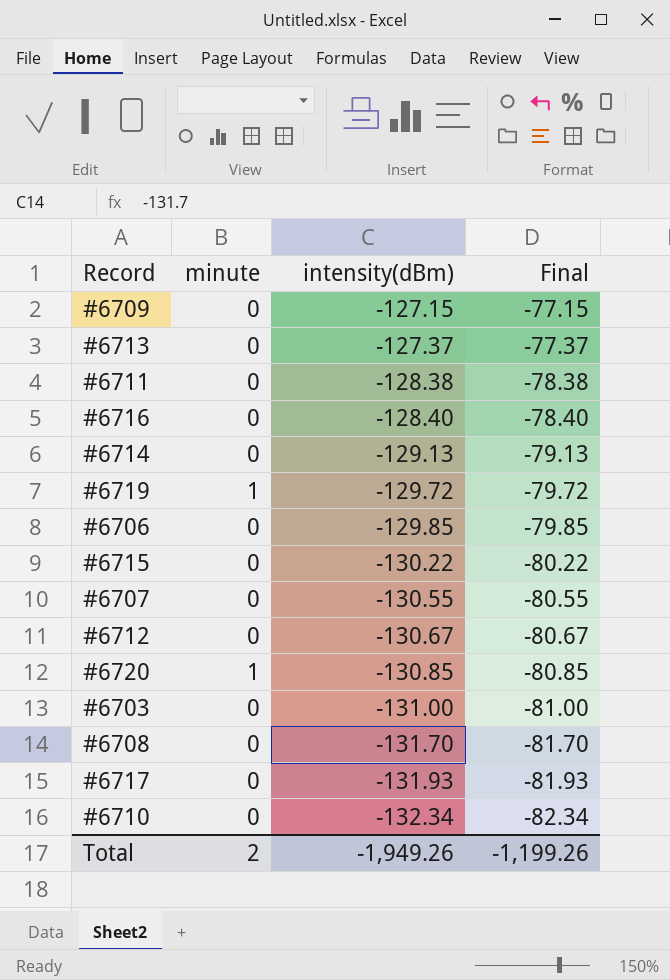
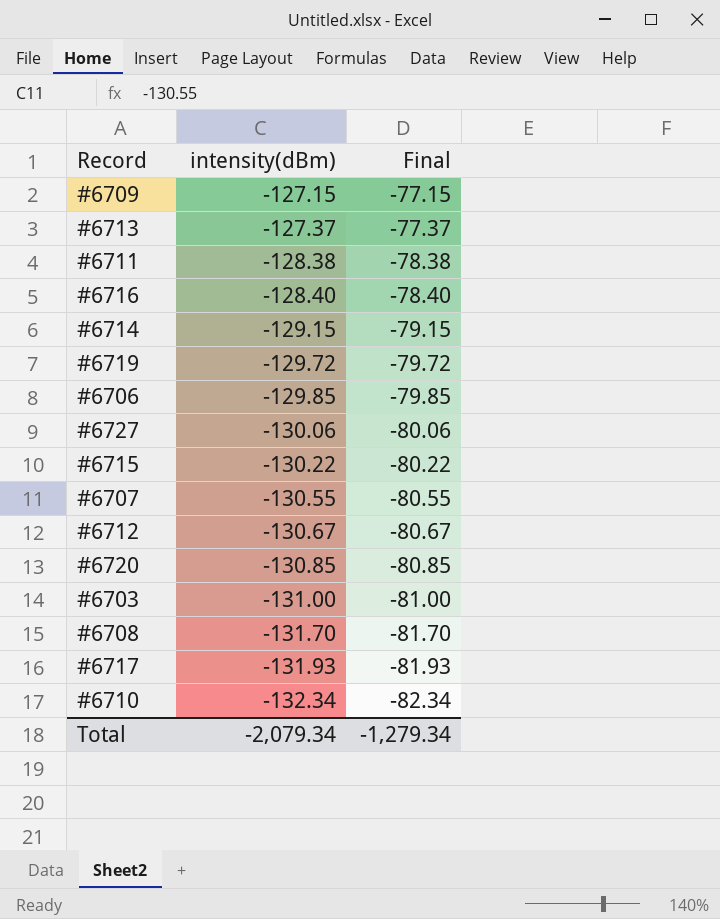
column minute | position: 2 -> none
#6714 | intensity(dBm): -129.13 -> -129.15
#6714 | Final: -79.13 -> -79.15
row #6727: none -> -130.06 | -80.06
Total | intensity(dBm): -1,949.26 -> -2,079.34
Total | Final: -1,199.26 -> -1,279.34

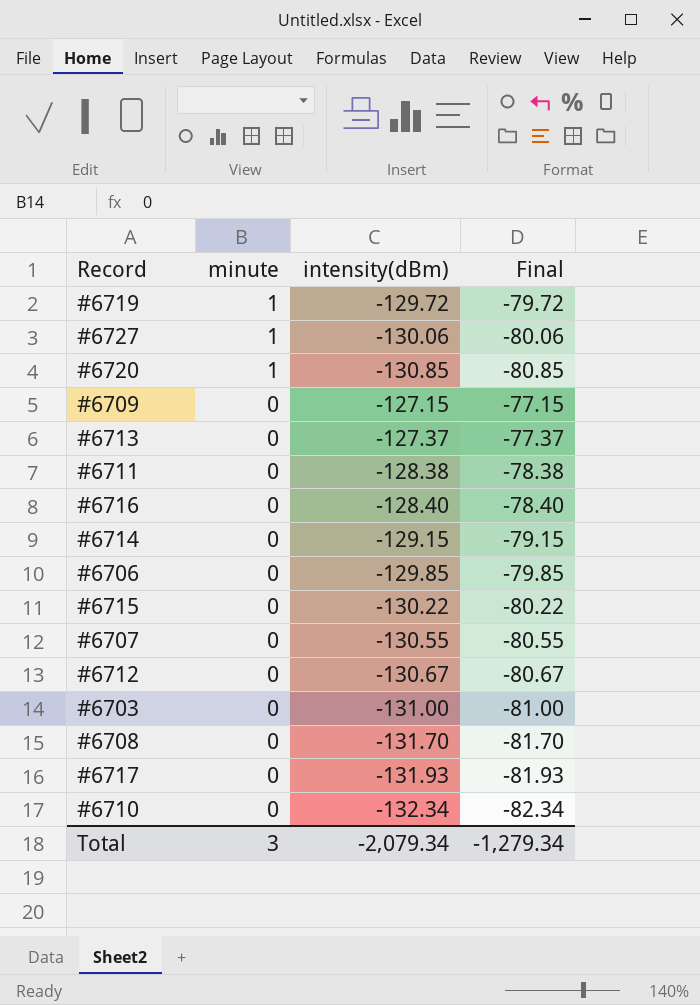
row order: intensity(dBm) descending -> minute descending
column minute | position: none -> 2

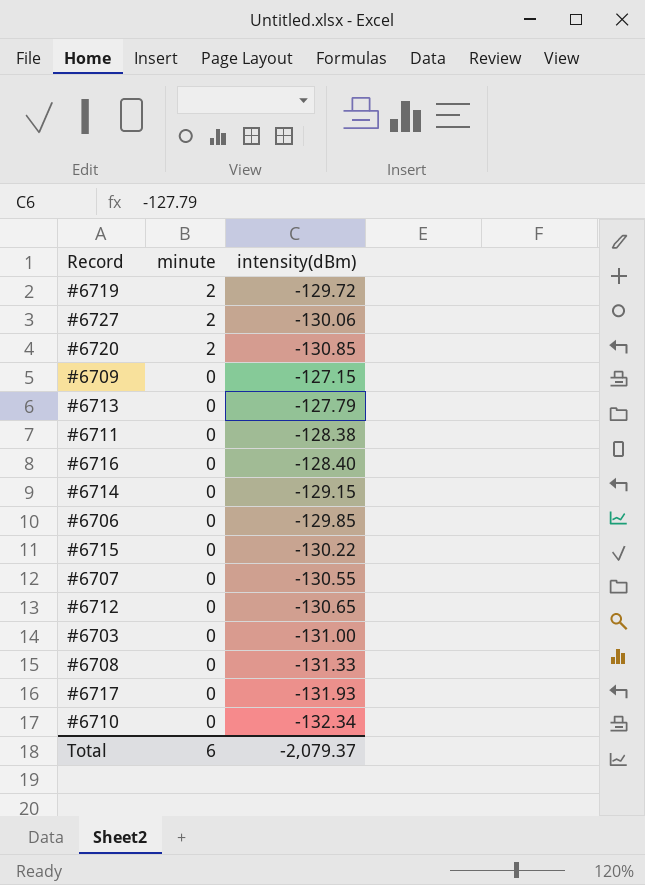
column Final | formula: [intensity(dBm)] + 50 -> none
#6719 | minute: 1 -> 2
#6727 | minute: 1 -> 2
#6720 | minute: 1 -> 2
#6713 | intensity(dBm): -127.37 -> -127.79
#6712 | intensity(dBm): -130.67 -> -130.65
#6708 | intensity(dBm): -131.70 -> -131.33
Total | minute: 3 -> 6
Total | intensity(dBm): -2,079.34 -> -2,079.37

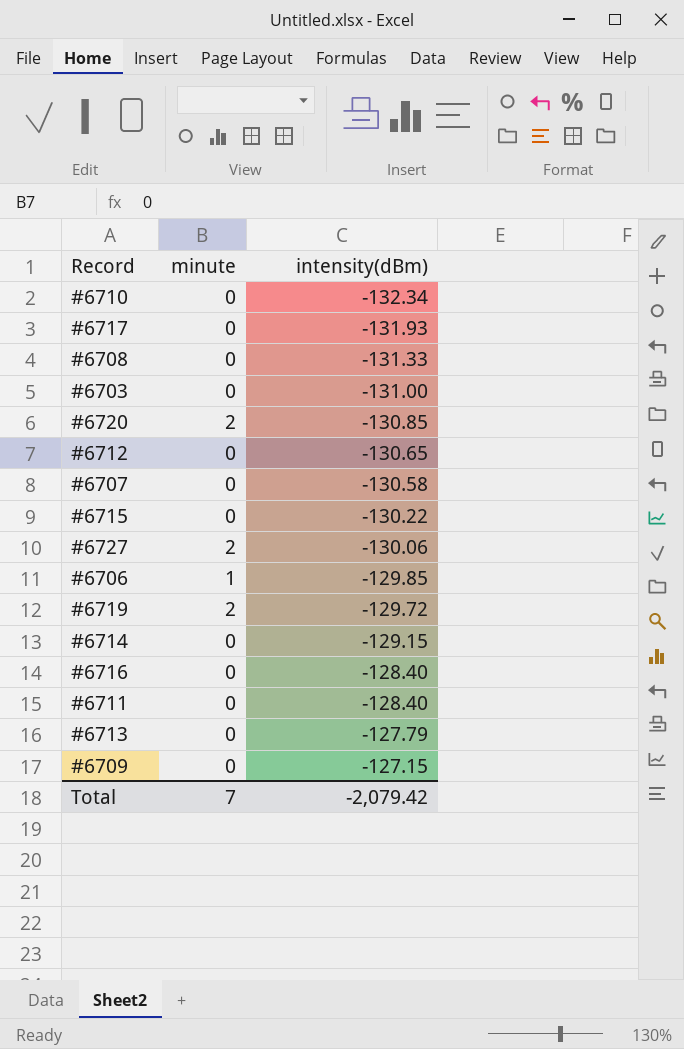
row order: minute descending -> intensity(dBm) ascending
#6707 | intensity(dBm): -130.55 -> -130.58
#6706 | minute: 0 -> 1
#6711 | intensity(dBm): -128.38 -> -128.40
Total | minute: 6 -> 7
Total | intensity(dBm): -2,079.37 -> -2,079.42

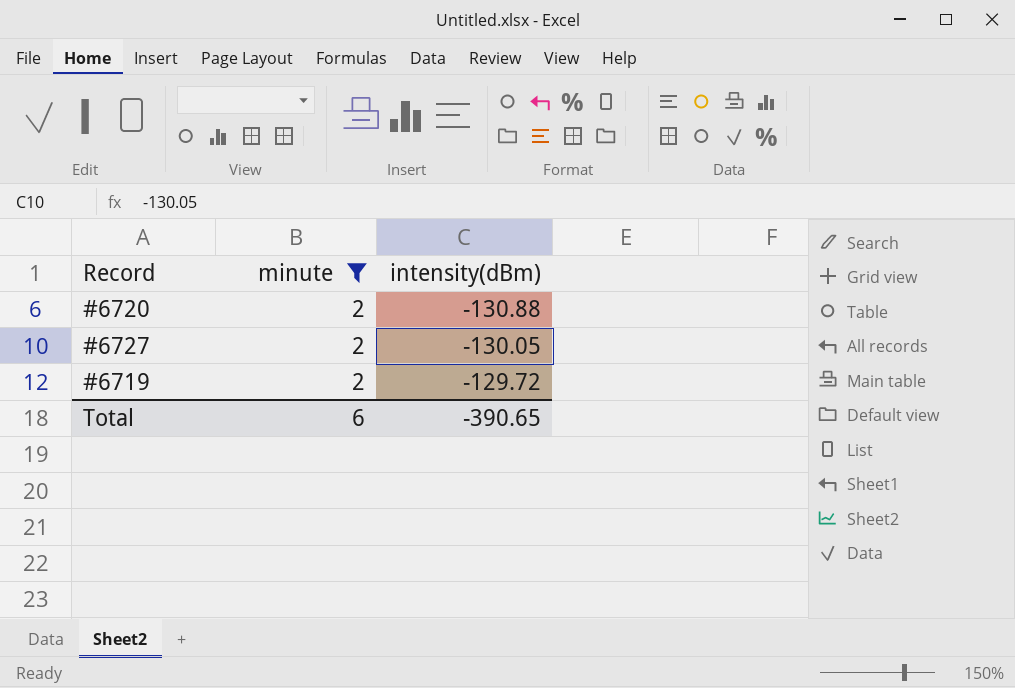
filter: none -> minute = 2
#6720 | intensity(dBm): -130.85 -> -130.88
#6727 | intensity(dBm): -130.06 -> -130.05
Total | minute: 7 -> 6
Total | intensity(dBm): -2,079.42 -> -390.65

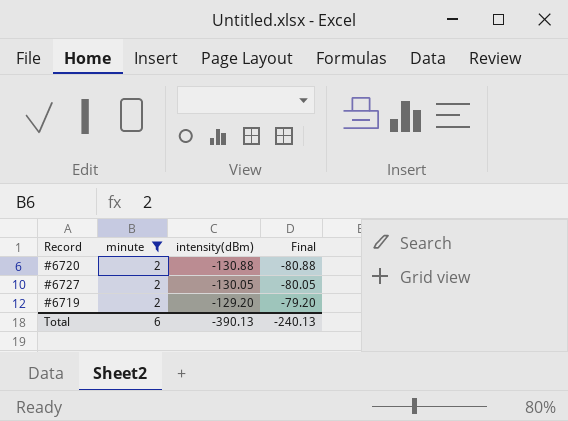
column Final | formula: none -> [intensity(dBm)] + 50
#6719 | intensity(dBm): -129.72 -> -129.20
Total | intensity(dBm): -390.65 -> -390.13

